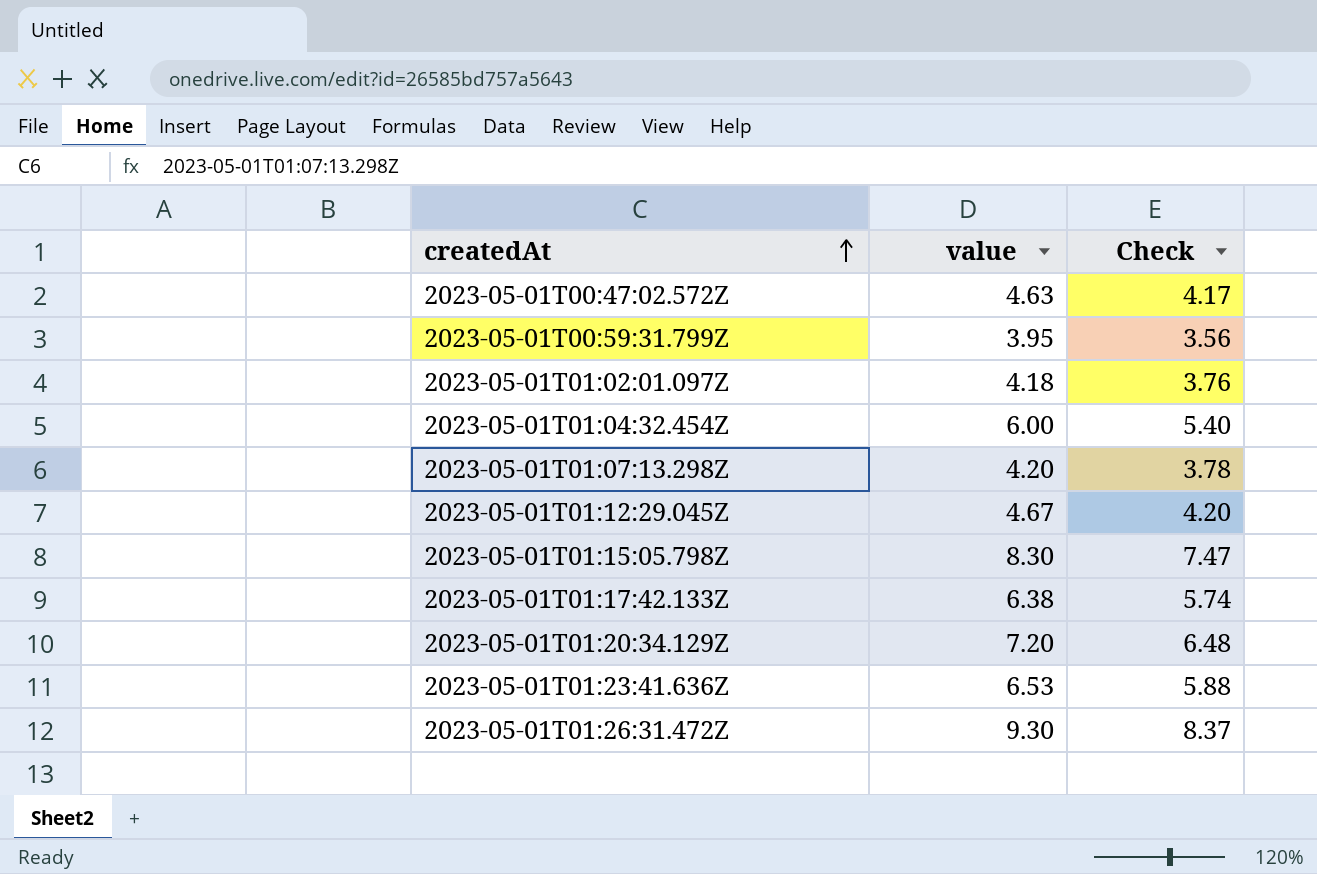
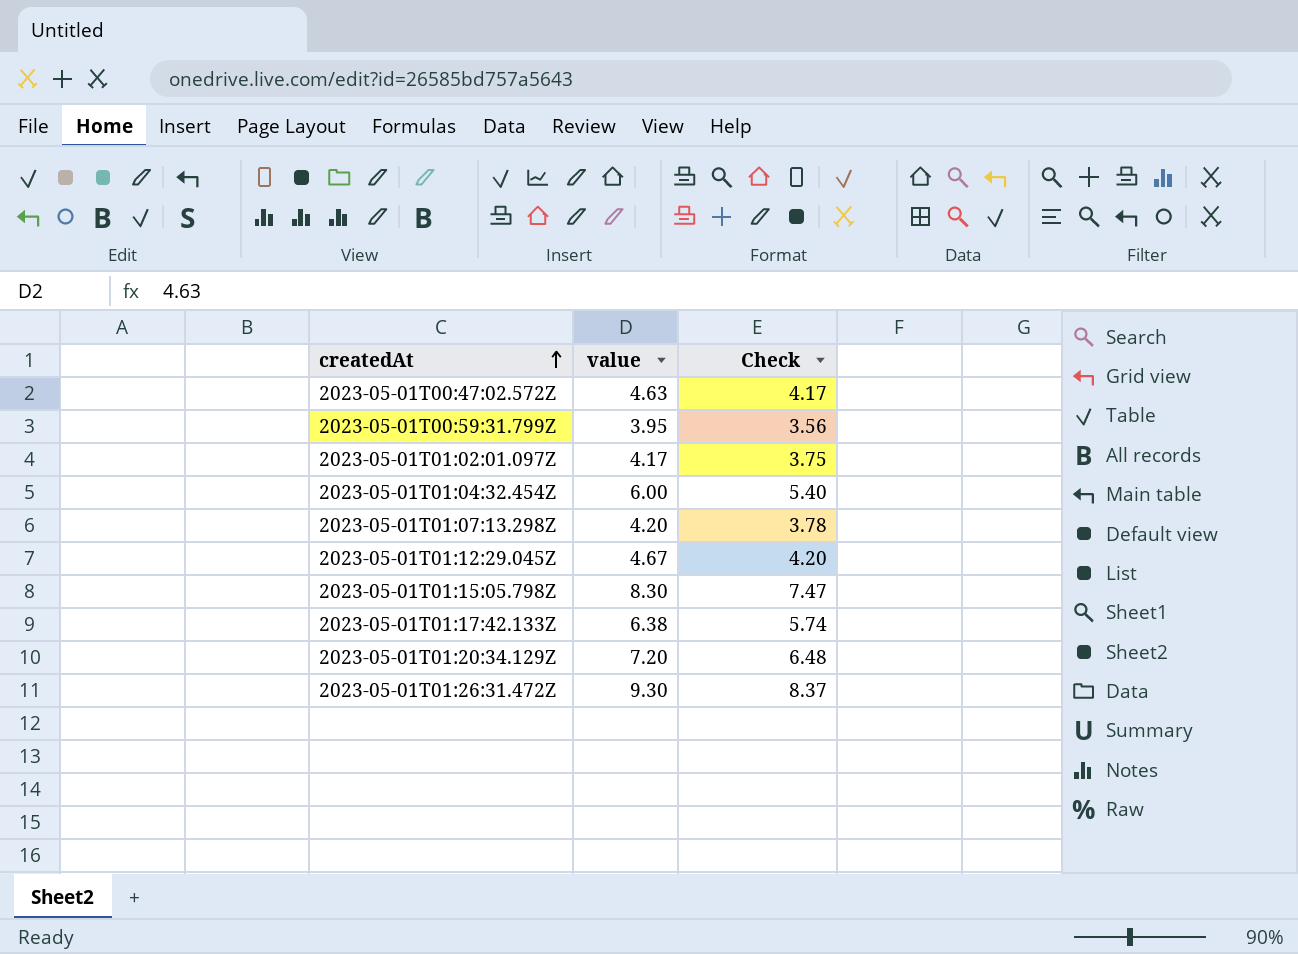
row 2023-05-01T01:23:41.636Z: 6.53 | 5.88 -> none
2023-05-01T01:02:01.097Z | value: 4.18 -> 4.17
2023-05-01T01:02:01.097Z | Check: 3.76 -> 3.75

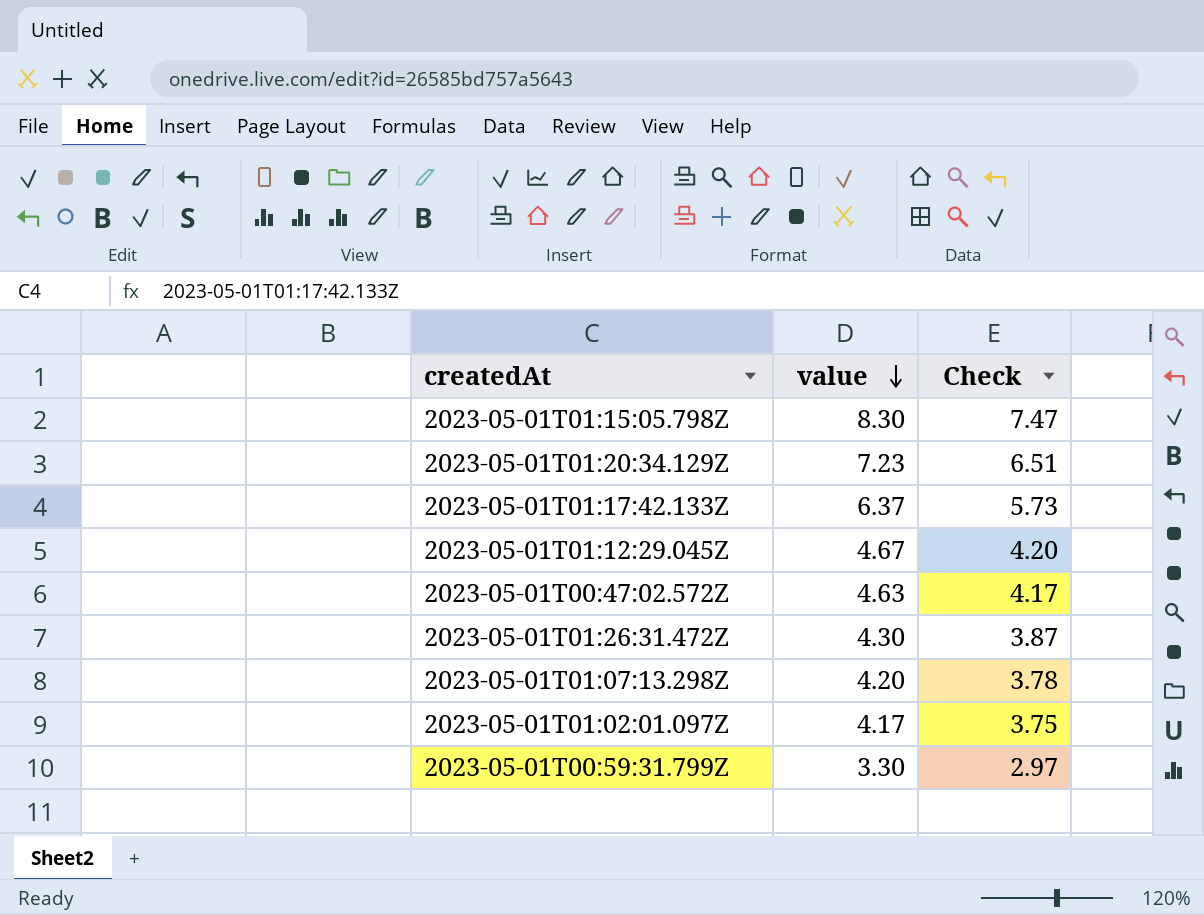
row order: createdAt ascending -> value descending
row 2023-05-01T01:04:32.454Z: 6.00 | 5.40 -> none
2023-05-01T01:20:34.129Z | value: 7.20 -> 7.23
2023-05-01T01:20:34.129Z | Check: 6.48 -> 6.51
2023-05-01T01:17:42.133Z | value: 6.38 -> 6.37
2023-05-01T01:17:42.133Z | Check: 5.74 -> 5.73
2023-05-01T01:26:31.472Z | value: 9.30 -> 4.30
2023-05-01T01:26:31.472Z | Check: 8.37 -> 3.87
2023-05-01T00:59:31.799Z | value: 3.95 -> 3.30
2023-05-01T00:59:31.799Z | Check: 3.56 -> 2.97

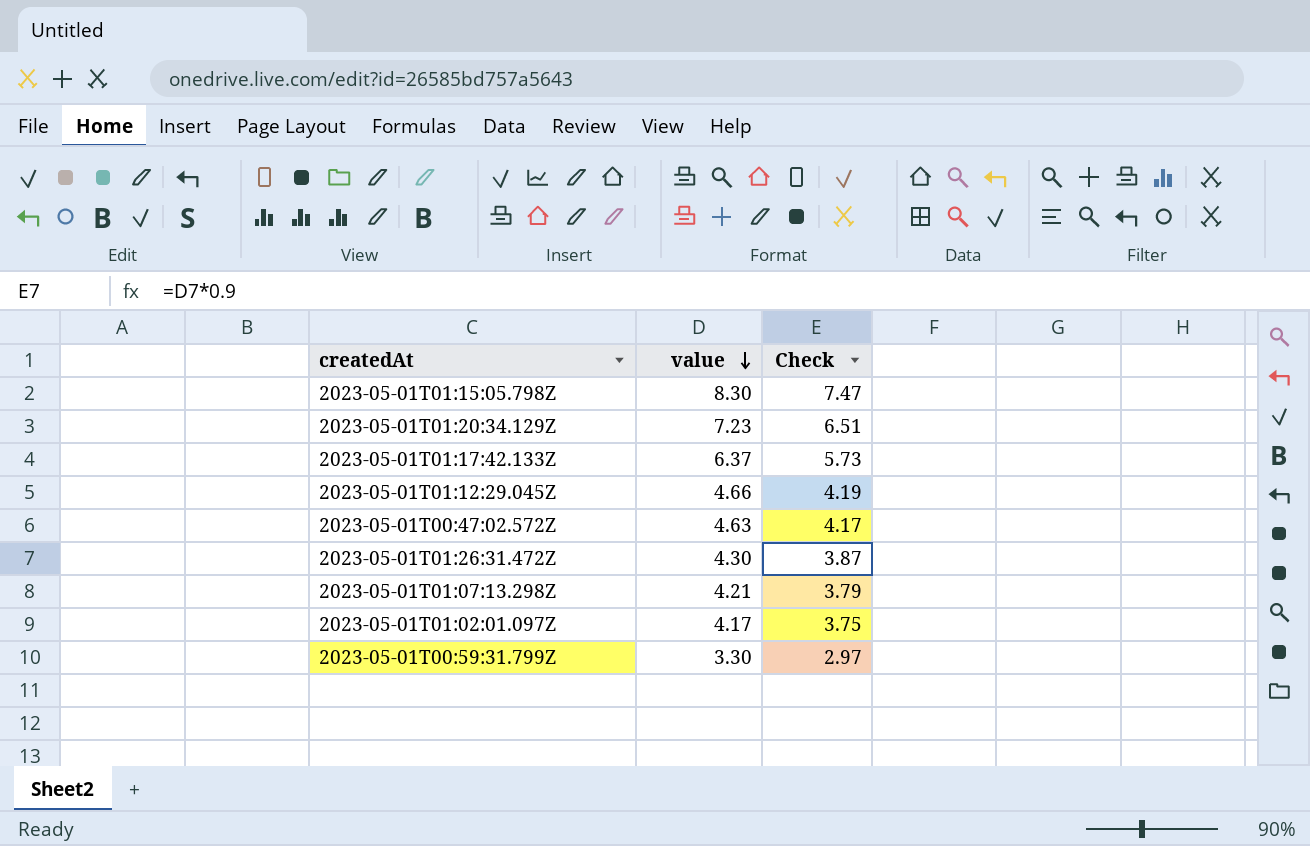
2023-05-01T01:12:29.045Z | value: 4.67 -> 4.66
2023-05-01T01:12:29.045Z | Check: 4.20 -> 4.19
2023-05-01T01:07:13.298Z | value: 4.20 -> 4.21
2023-05-01T01:07:13.298Z | Check: 3.78 -> 3.79

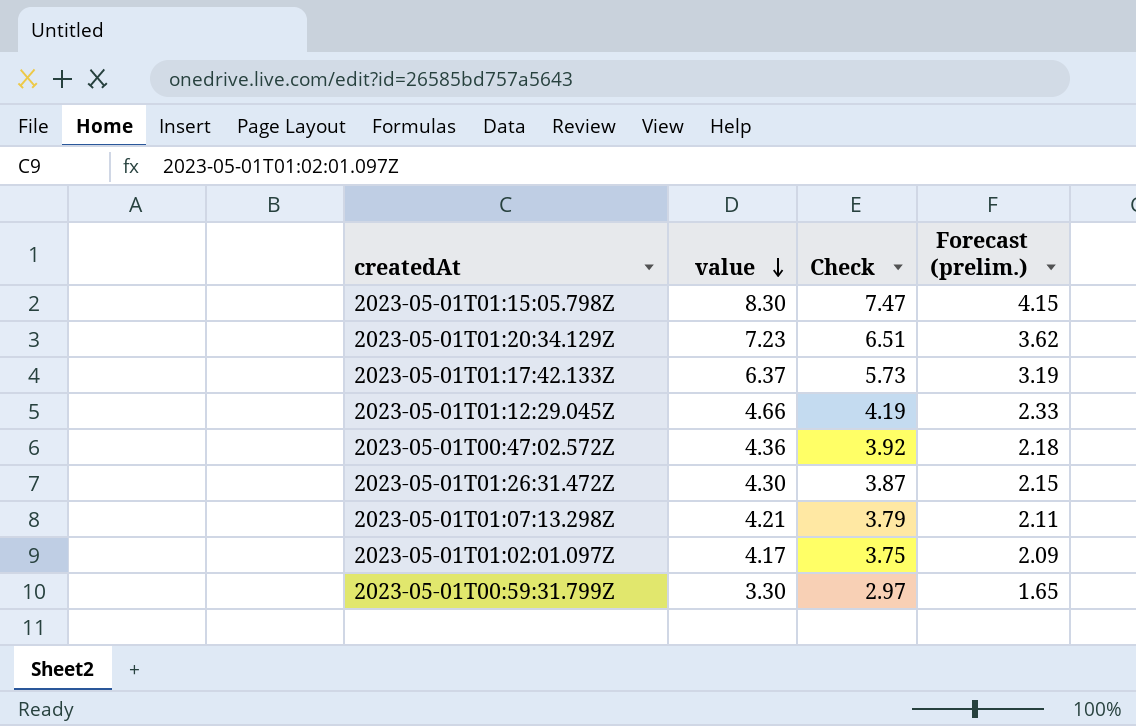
column Forecast (prelim.) | formula: none -> [value] * 0.5
2023-05-01T00:47:02.572Z | value: 4.63 -> 4.36
2023-05-01T00:47:02.572Z | Check: 4.17 -> 3.92

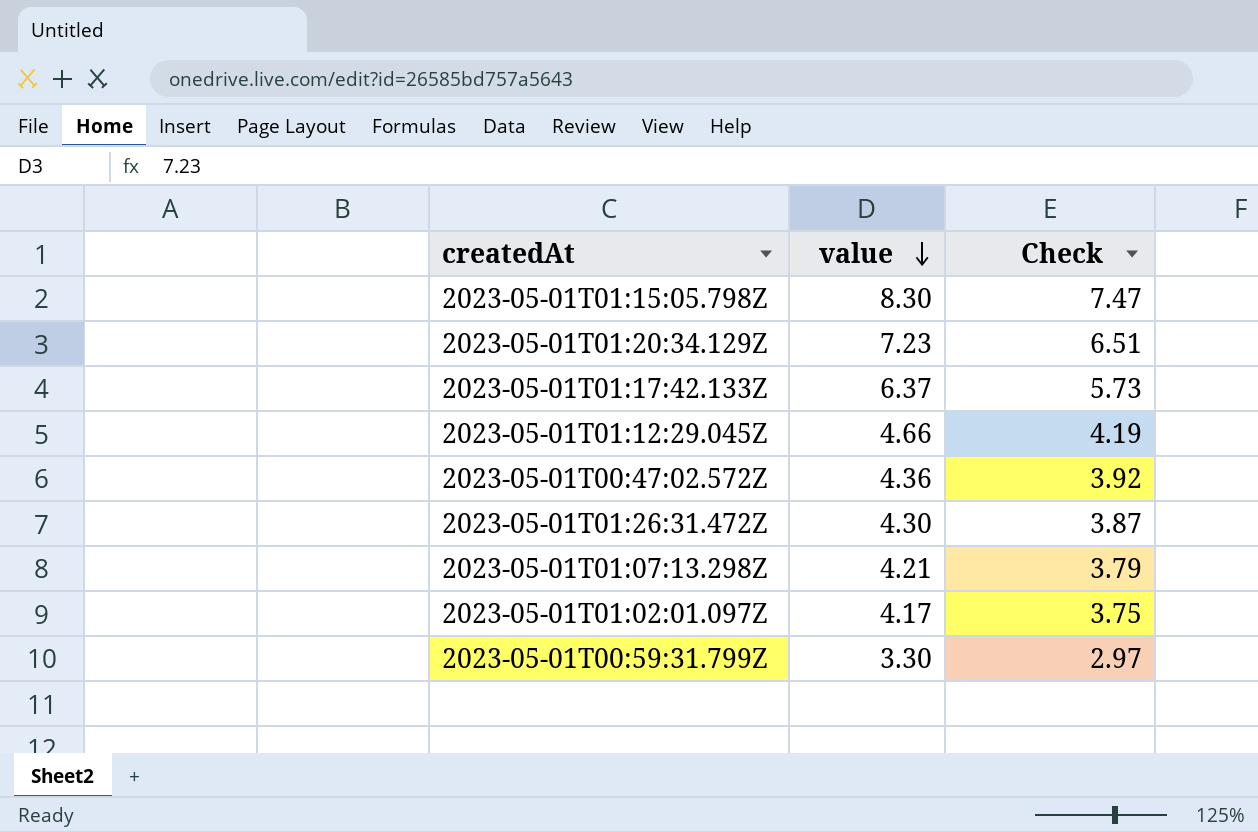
column Forecast (prelim.) | formula: [value] * 0.5 -> none

